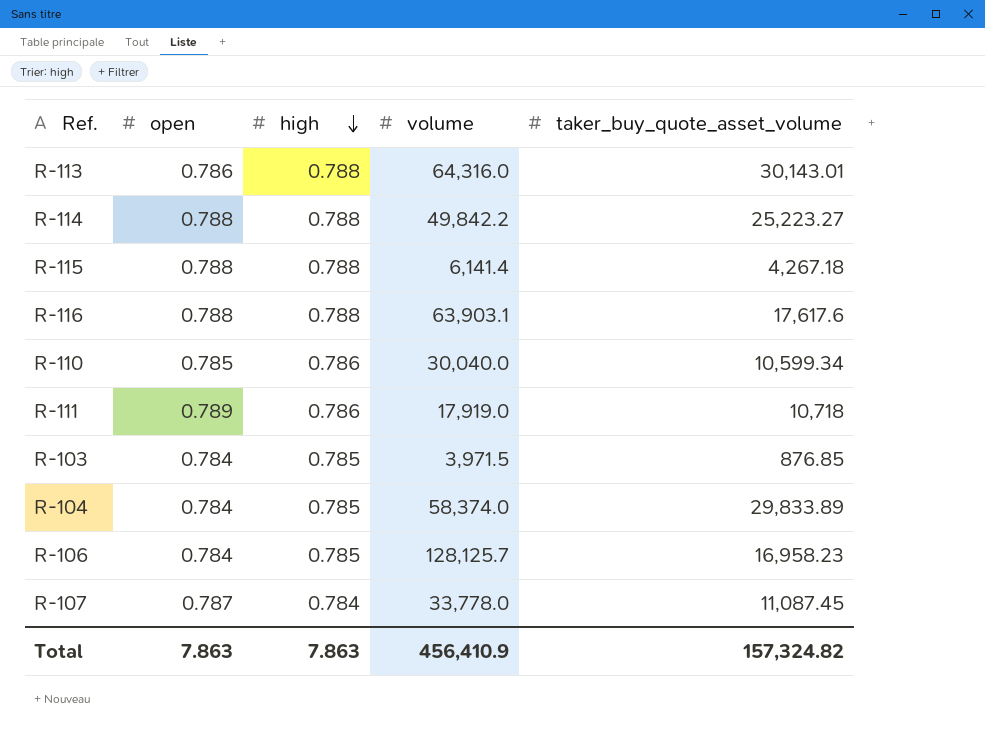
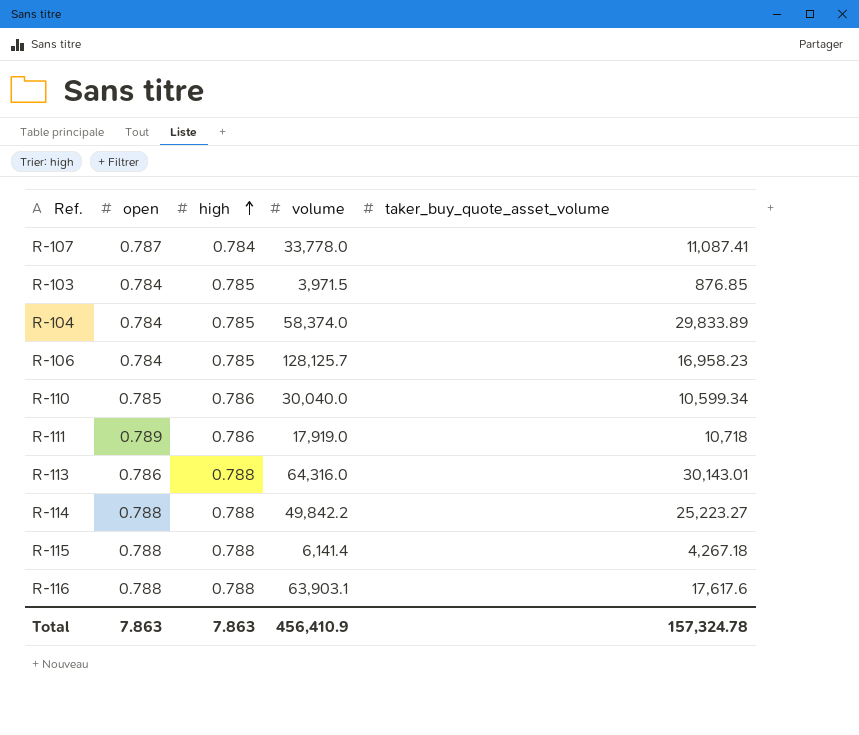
row order: high descending -> high ascending
R-107 | taker_buy_quote_asset_volume: 11,087.45 -> 11,087.41
Total | taker_buy_quote_asset_volume: 157,324.82 -> 157,324.78

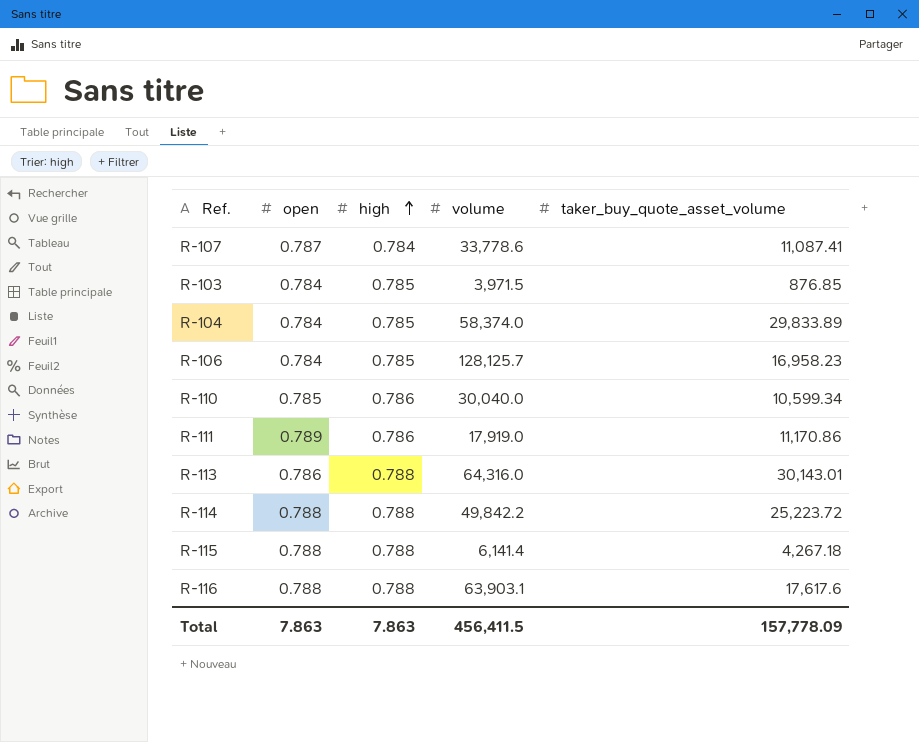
R-107 | volume: 33,778.0 -> 33,778.6
R-111 | taker_buy_quote_asset_volume: 10,718 -> 11,170.86
R-114 | taker_buy_quote_asset_volume: 25,223.27 -> 25,223.72
Total | volume: 456,410.9 -> 456,411.5
Total | taker_buy_quote_asset_volume: 157,324.78 -> 157,778.09

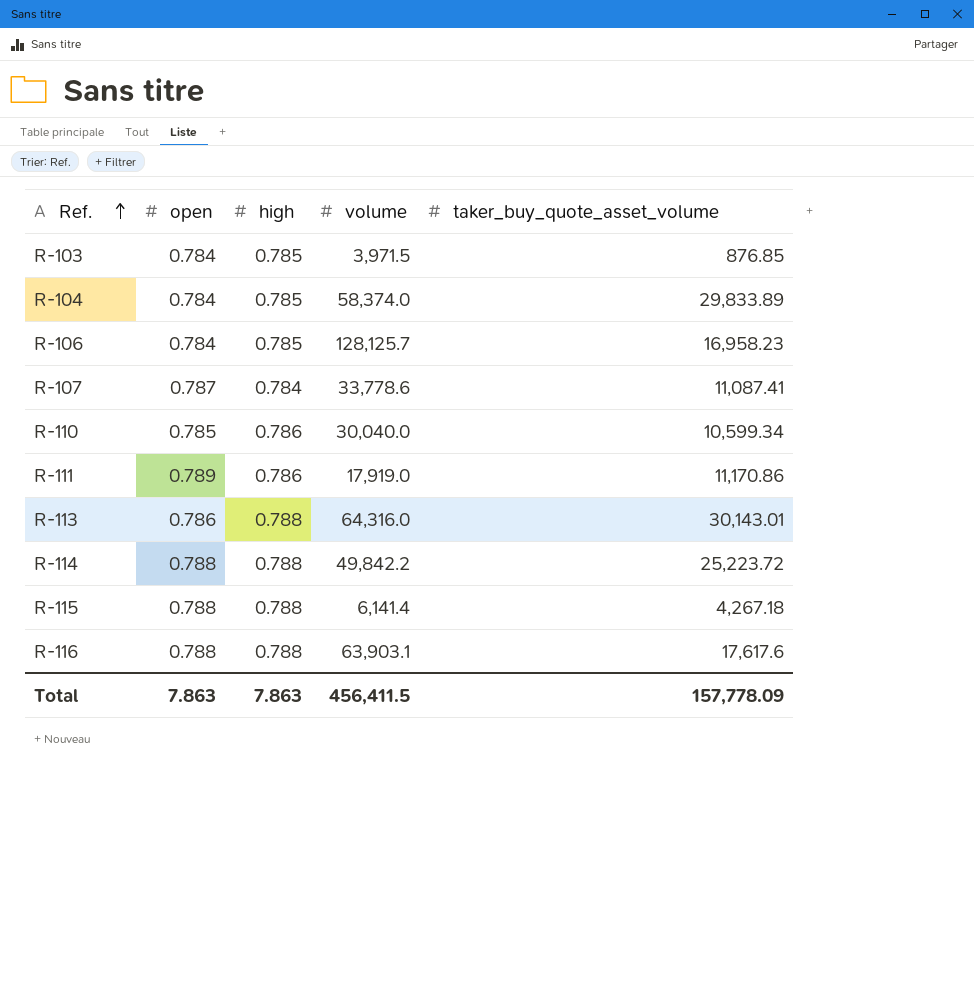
row order: high ascending -> Ref. ascending

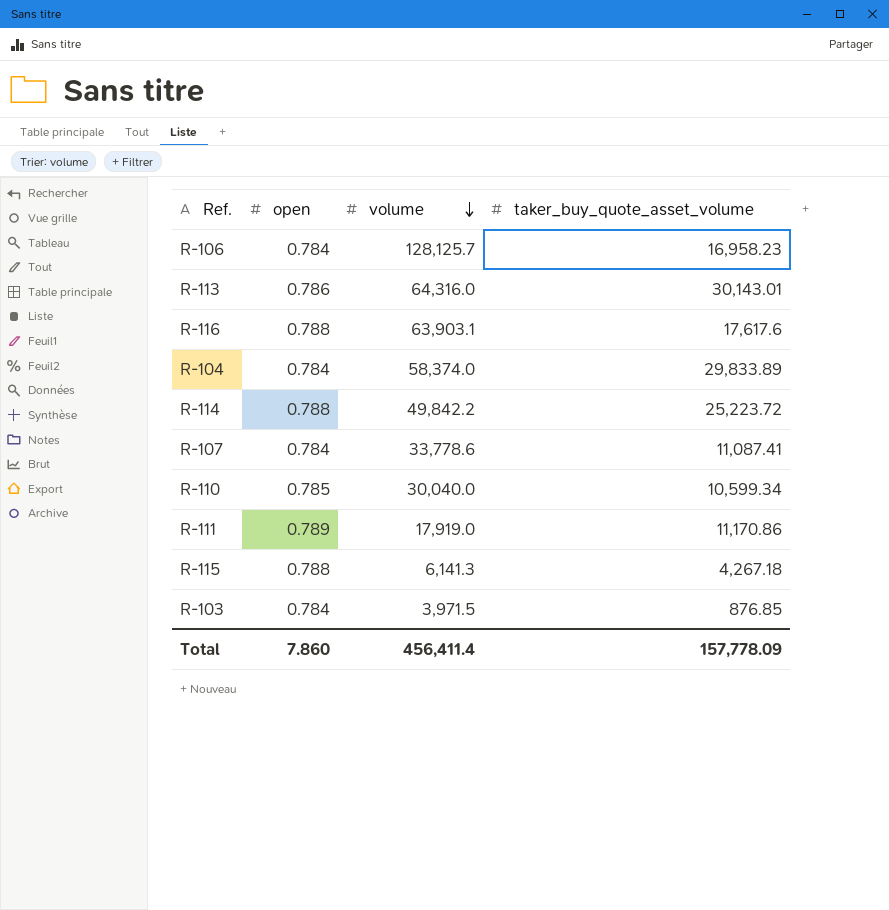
row order: Ref. ascending -> volume descending
column high | position: 3 -> none
R-107 | open: 0.787 -> 0.784
R-115 | volume: 6,141.4 -> 6,141.3
Total | open: 7.863 -> 7.860
Total | volume: 456,411.5 -> 456,411.4

